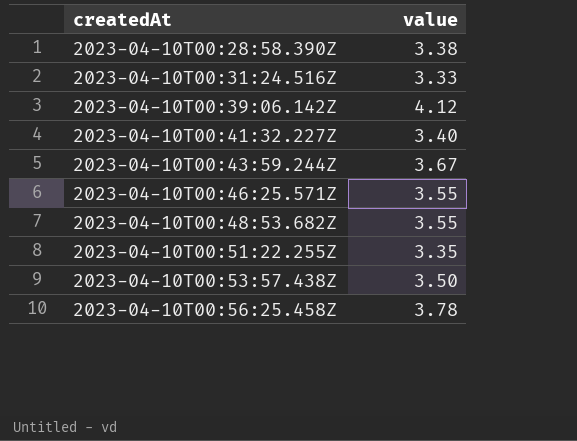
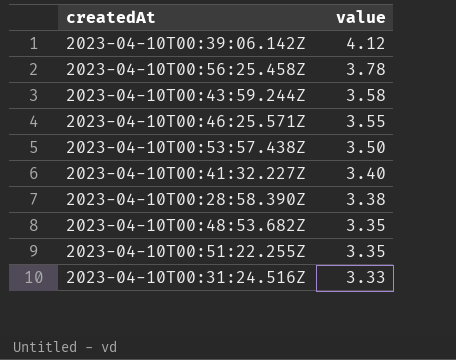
row order: createdAt ascending -> value descending
2023-04-10T00:43:59.244Z | value: 3.67 -> 3.58
2023-04-10T00:48:53.682Z | value: 3.55 -> 3.35

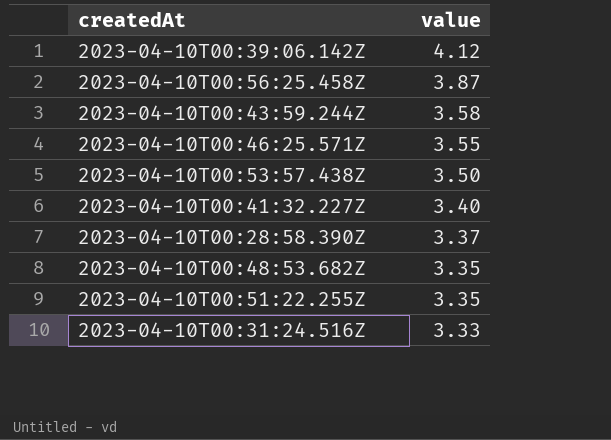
2023-04-10T00:56:25.458Z | value: 3.78 -> 3.87
2023-04-10T00:28:58.390Z | value: 3.38 -> 3.37

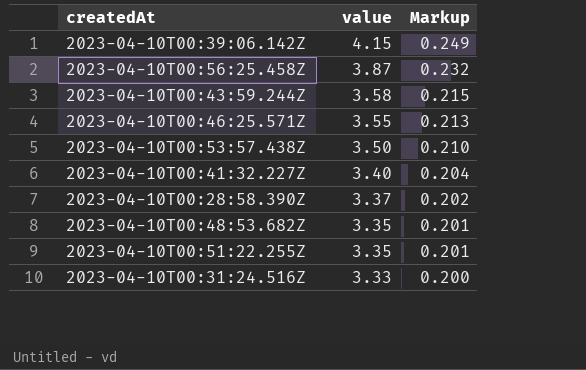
column Markup | formula: none -> [value] * 0.06
2023-04-10T00:39:06.142Z | value: 4.12 -> 4.15

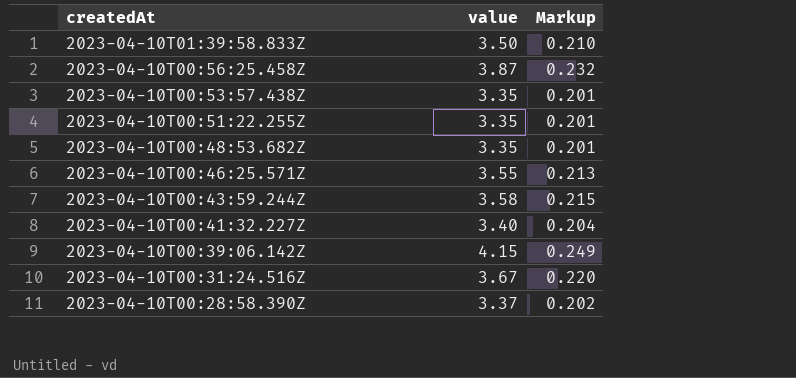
row order: value descending -> createdAt descending
row 2023-04-10T01:39:58.833Z: none -> 3.50 | 0.210
2023-04-10T00:53:57.438Z | value: 3.50 -> 3.35
2023-04-10T00:53:57.438Z | Markup: 0.210 -> 0.201
2023-04-10T00:31:24.516Z | value: 3.33 -> 3.67
2023-04-10T00:31:24.516Z | Markup: 0.200 -> 0.220

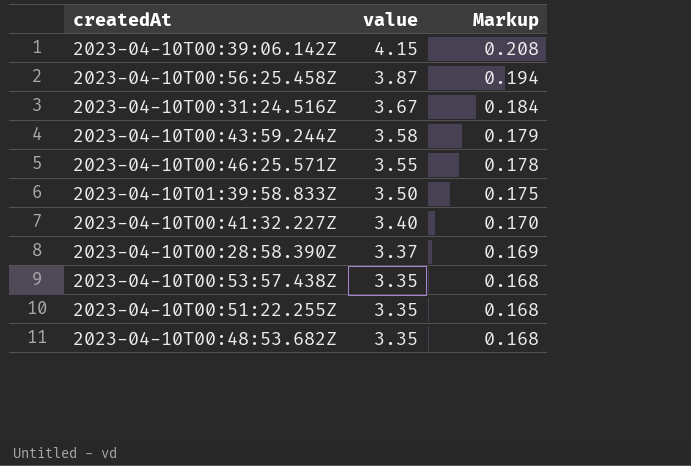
row order: createdAt descending -> value descending
column Markup | formula: [value] * 0.06 -> [value] * 0.05

